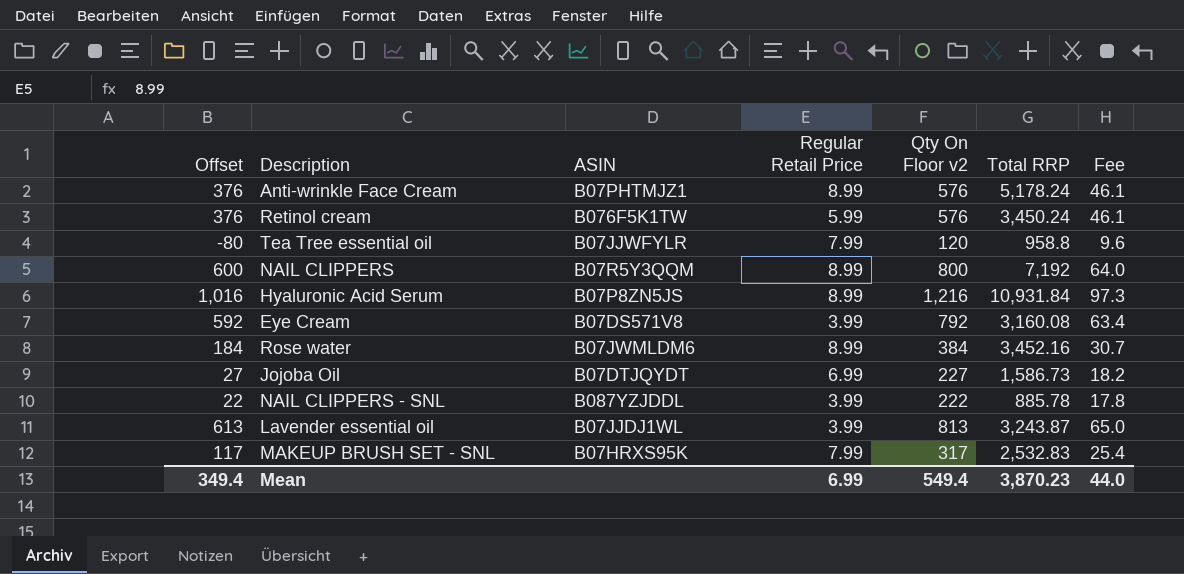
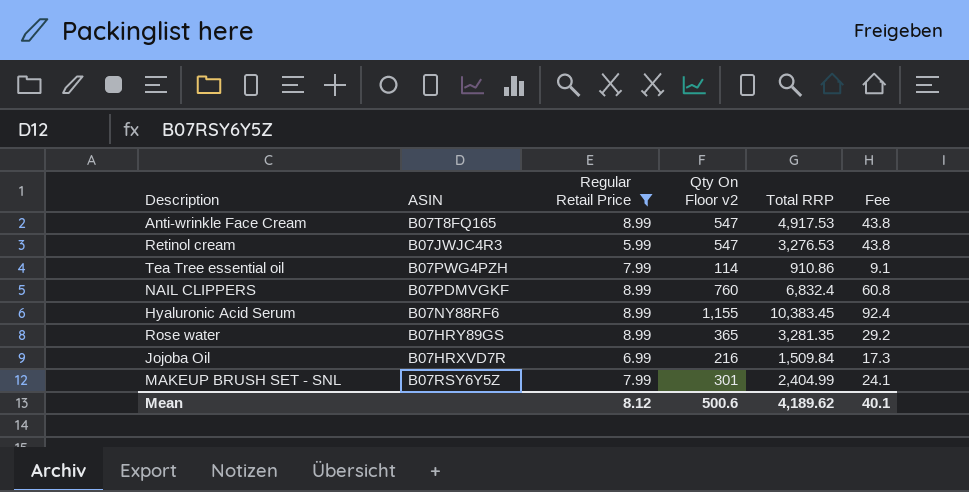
filter: none -> Regular Retail Price != 3.99
column Offset | formula: [Qty On Floor v2] - 200 -> none
Anti-wrinkle Face Cream | ASIN: B07PHTMJZ1 -> B07T8FQ165
Anti-wrinkle Face Cream | Qty On Floor v2: 576 -> 547
Anti-wrinkle Face Cream | Total RRP: 5,178.24 -> 4,917.53
Anti-wrinkle Face Cream | Fee: 46.1 -> 43.8
Retinol cream | ASIN: B076F5K1TW -> B07JWJC4R3
Retinol cream | Qty On Floor v2: 576 -> 547
Retinol cream | Total RRP: 3,450.24 -> 3,276.53
Retinol cream | Fee: 46.1 -> 43.8
Tea Tree essential oil | ASIN: B07JJWFYLR -> B07PWG4PZH
Tea Tree essential oil | Qty On Floor v2: 120 -> 114
Tea Tree essential oil | Total RRP: 958.8 -> 910.86
Tea Tree essential oil | Fee: 9.6 -> 9.1
NAIL CLIPPERS | ASIN: B07R5Y3QQM -> B07PDMVGKF
NAIL CLIPPERS | Qty On Floor v2: 800 -> 760
NAIL CLIPPERS | Total RRP: 7,192 -> 6,832.4
NAIL CLIPPERS | Fee: 64.0 -> 60.8
Hyaluronic Acid Serum | ASIN: B07P8ZN5JS -> B07NY88RF6
Hyaluronic Acid Serum | Qty On Floor v2: 1,216 -> 1,155
Hyaluronic Acid Serum | Total RRP: 10,931.84 -> 10,383.45
Hyaluronic Acid Serum | Fee: 97.3 -> 92.4
Rose water | ASIN: B07JWMLDM6 -> B07HRY89GS
Rose water | Qty On Floor v2: 384 -> 365
Rose water | Total RRP: 3,452.16 -> 3,281.35
Rose water | Fee: 30.7 -> 29.2
Jojoba Oil | ASIN: B07DTJQYDT -> B07HRXVD7R
Jojoba Oil | Qty On Floor v2: 227 -> 216
Jojoba Oil | Total RRP: 1,586.73 -> 1,509.84
Jojoba Oil | Fee: 18.2 -> 17.3
MAKEUP BRUSH SET - SNL | ASIN: B07HRXS95K -> B07RSY6Y5Z
MAKEUP BRUSH SET - SNL | Qty On Floor v2: 317 -> 301
MAKEUP BRUSH SET - SNL | Total RRP: 2,532.83 -> 2,404.99
MAKEUP BRUSH SET - SNL | Fee: 25.4 -> 24.1
Mean | Regular Retail Price: 6.99 -> 8.12
Mean | Qty On Floor v2: 549.4 -> 500.6
Mean | Total RRP: 3,870.23 -> 4,189.62
Mean | Fee: 44.0 -> 40.1

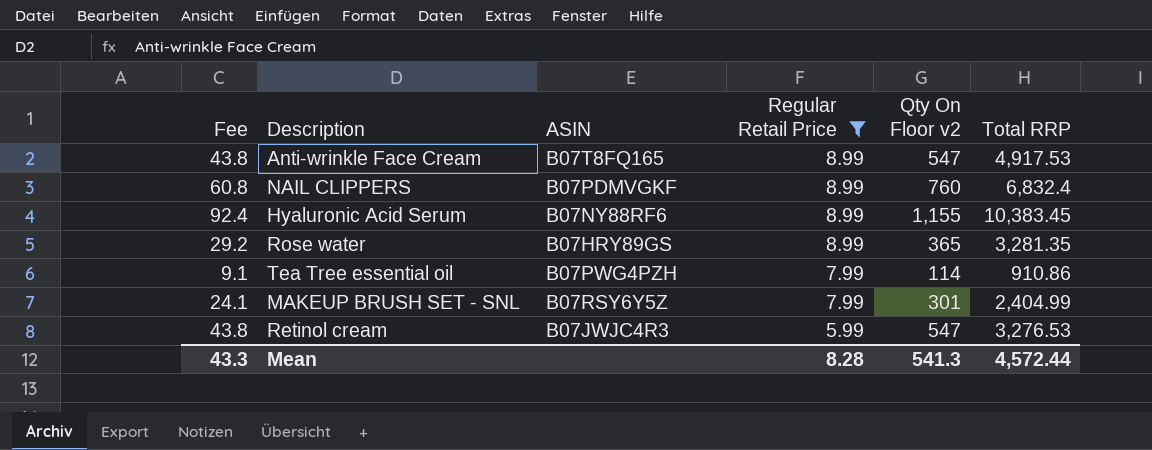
row order: none -> Regular Retail Price descending
column Fee | position: 6 -> 1
row Jojoba Oil: B07HRXVD7R | 6.99 | 216 | 1,509.84 | 17.3 -> none
Mean | Fee: 40.1 -> 43.3
Mean | Regular Retail Price: 8.12 -> 8.28
Mean | Qty On Floor v2: 500.6 -> 541.3
Mean | Total RRP: 4,189.62 -> 4,572.44

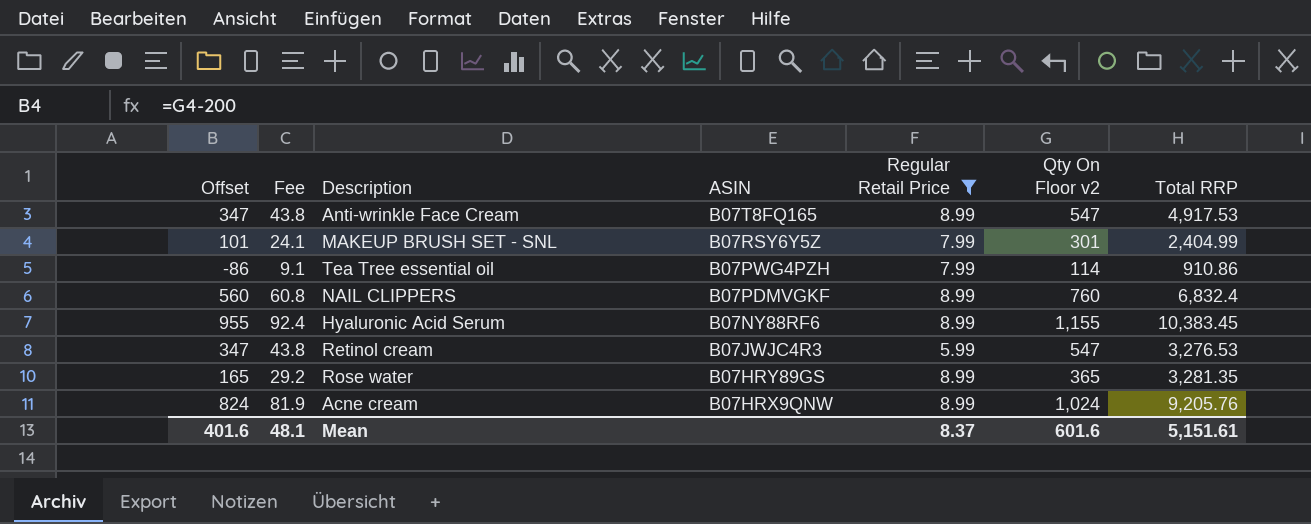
row order: Regular Retail Price descending -> ASIN descending
column Offset | formula: none -> [Qty On Floor v2] - 200
row Acne cream: none -> 824 | 81.9 | B07HRX9QNW | 8.99 | 1,024 | 9,205.76
Mean | Fee: 43.3 -> 48.1
Mean | Regular Retail Price: 8.28 -> 8.37
Mean | Qty On Floor v2: 541.3 -> 601.6
Mean | Total RRP: 4,572.44 -> 5,151.61

